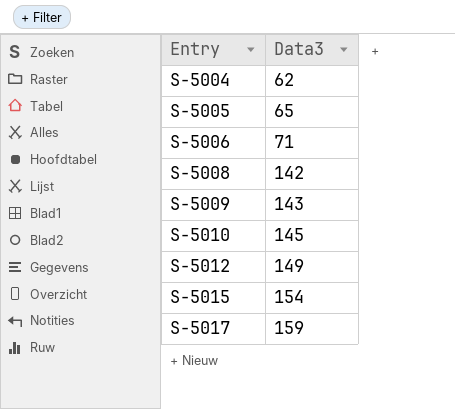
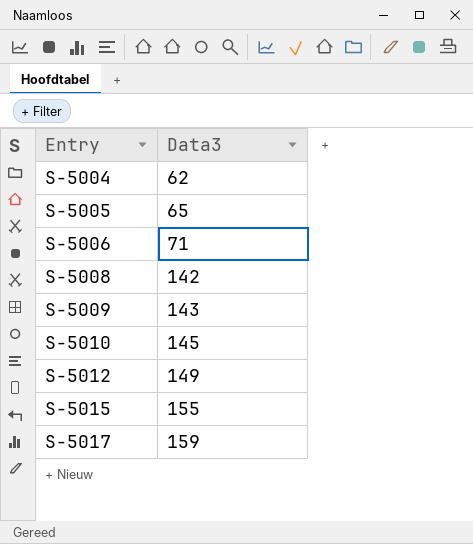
S-5015 | Data3: 154 -> 155

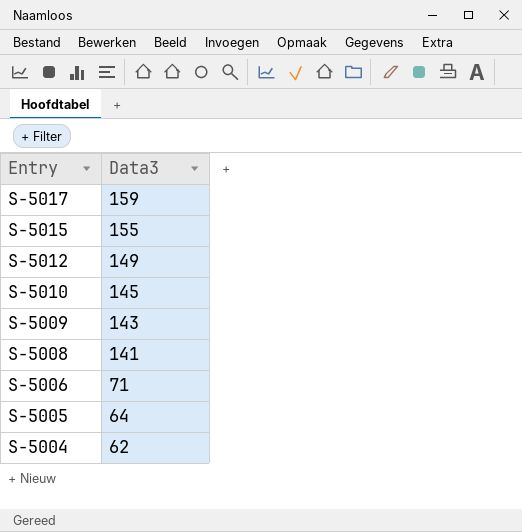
row order: Entry ascending -> Entry descending
S-5008 | Data3: 142 -> 141
S-5005 | Data3: 65 -> 64

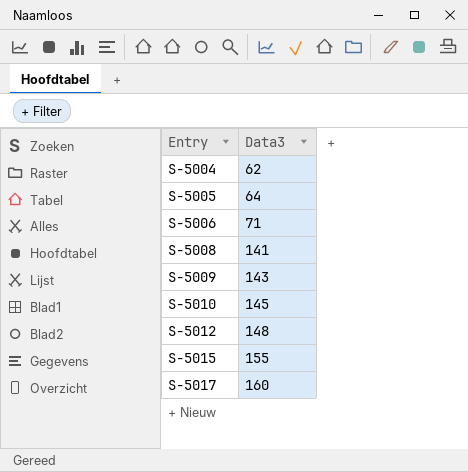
row order: Entry descending -> Entry ascending
S-5012 | Data3: 149 -> 148
S-5017 | Data3: 159 -> 160

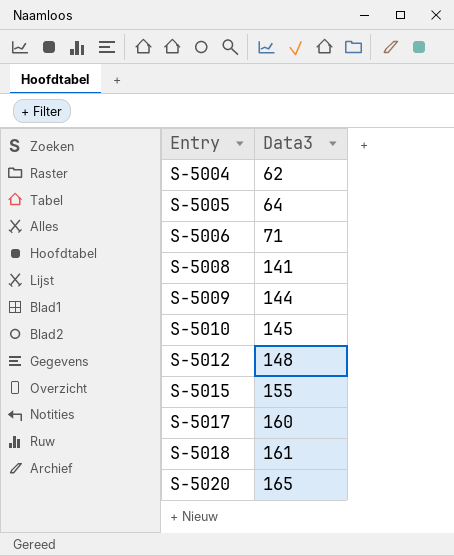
S-5009 | Data3: 143 -> 144
row S-5018: none -> 161
row S-5020: none -> 165

